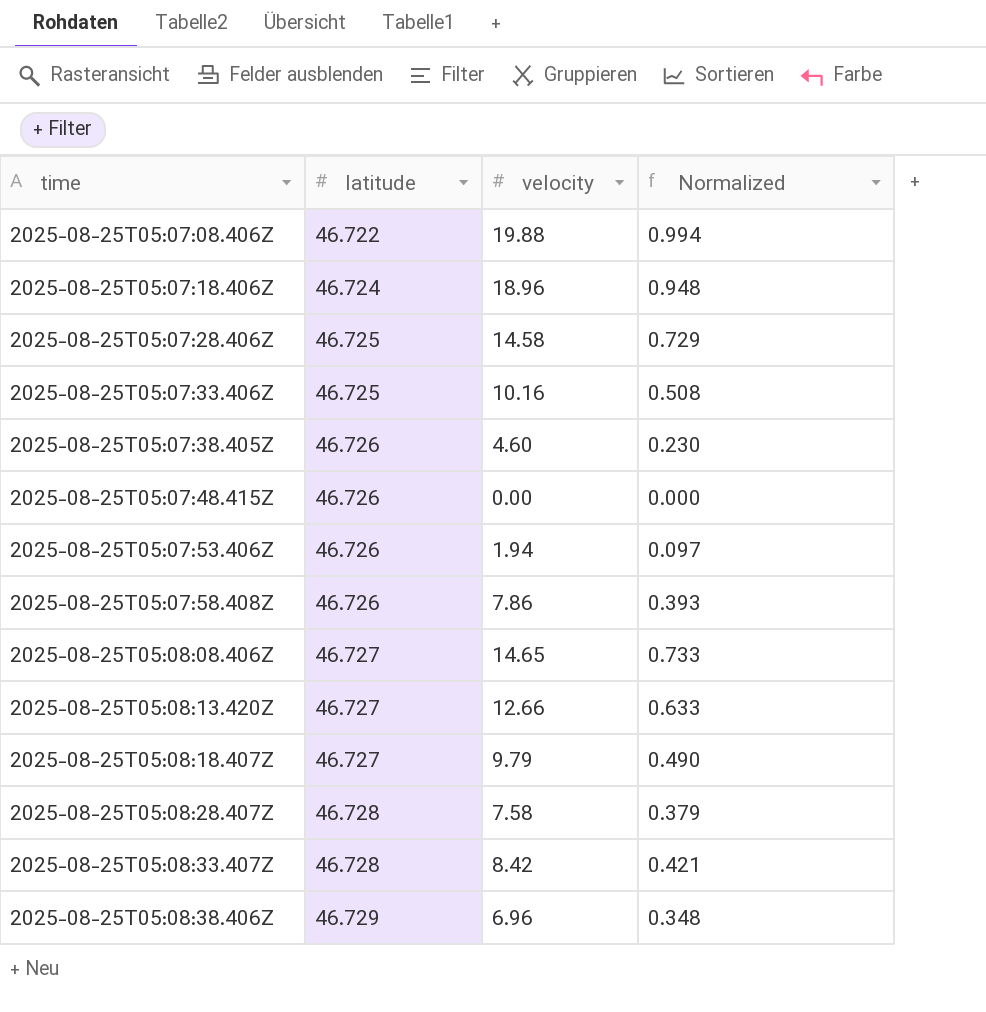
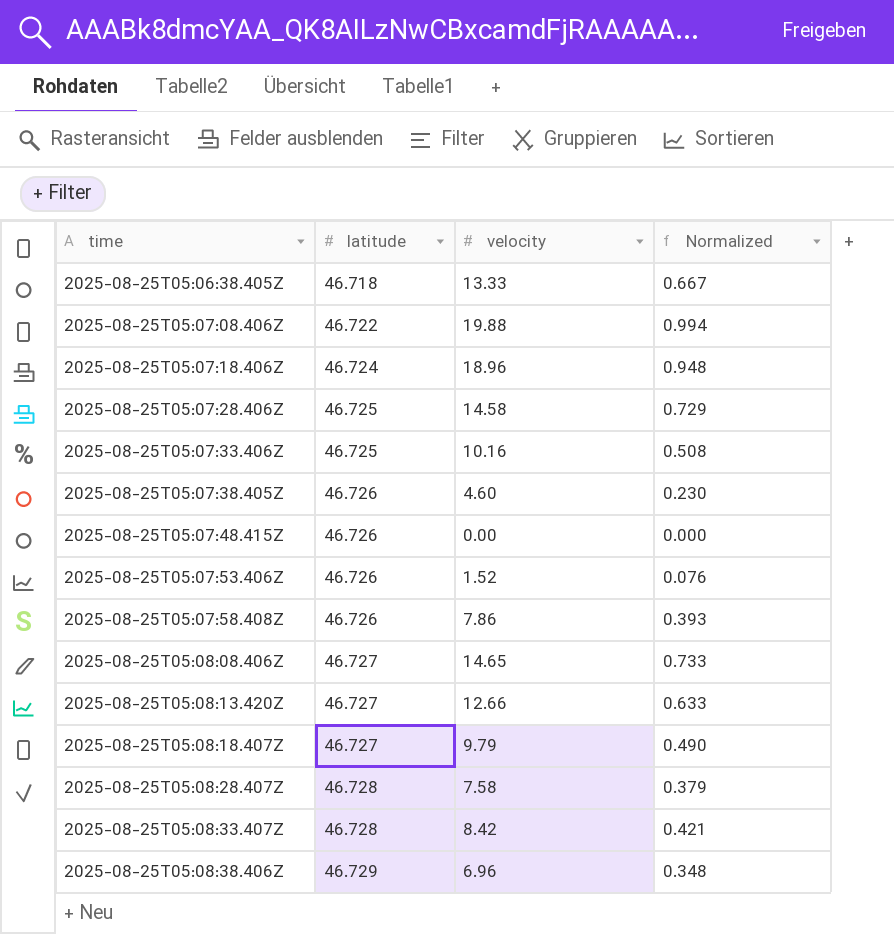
row 2025-08-25T05:06:38.405Z: none -> 46.718 | 13.33 | 0.667
2025-08-25T05:07:53.406Z | velocity: 1.94 -> 1.52
2025-08-25T05:07:53.406Z | Normalized: 0.097 -> 0.076

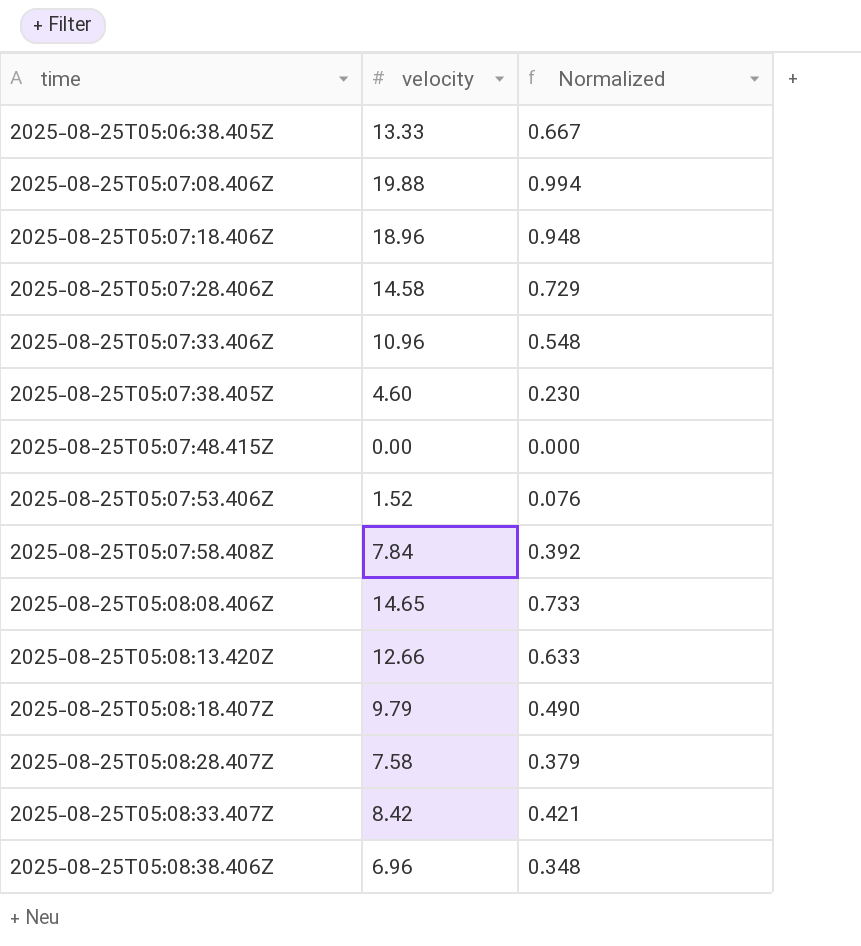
column latitude | position: 2 -> none
2025-08-25T05:07:33.406Z | velocity: 10.16 -> 10.96
2025-08-25T05:07:33.406Z | Normalized: 0.508 -> 0.548
2025-08-25T05:07:58.408Z | velocity: 7.86 -> 7.84
2025-08-25T05:07:58.408Z | Normalized: 0.393 -> 0.392

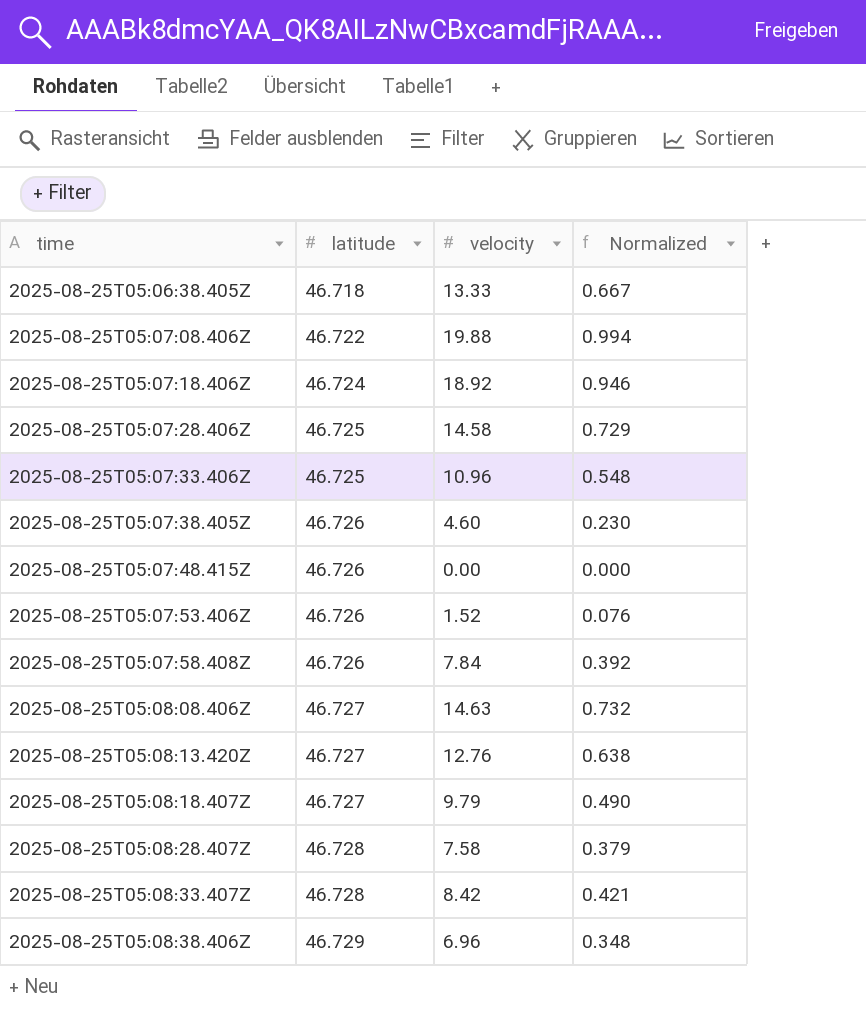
column latitude | position: none -> 2
2025-08-25T05:07:18.406Z | velocity: 18.96 -> 18.92
2025-08-25T05:07:18.406Z | Normalized: 0.948 -> 0.946
2025-08-25T05:08:08.406Z | velocity: 14.65 -> 14.63
2025-08-25T05:08:08.406Z | Normalized: 0.733 -> 0.732
2025-08-25T05:08:13.420Z | velocity: 12.66 -> 12.76
2025-08-25T05:08:13.420Z | Normalized: 0.633 -> 0.638

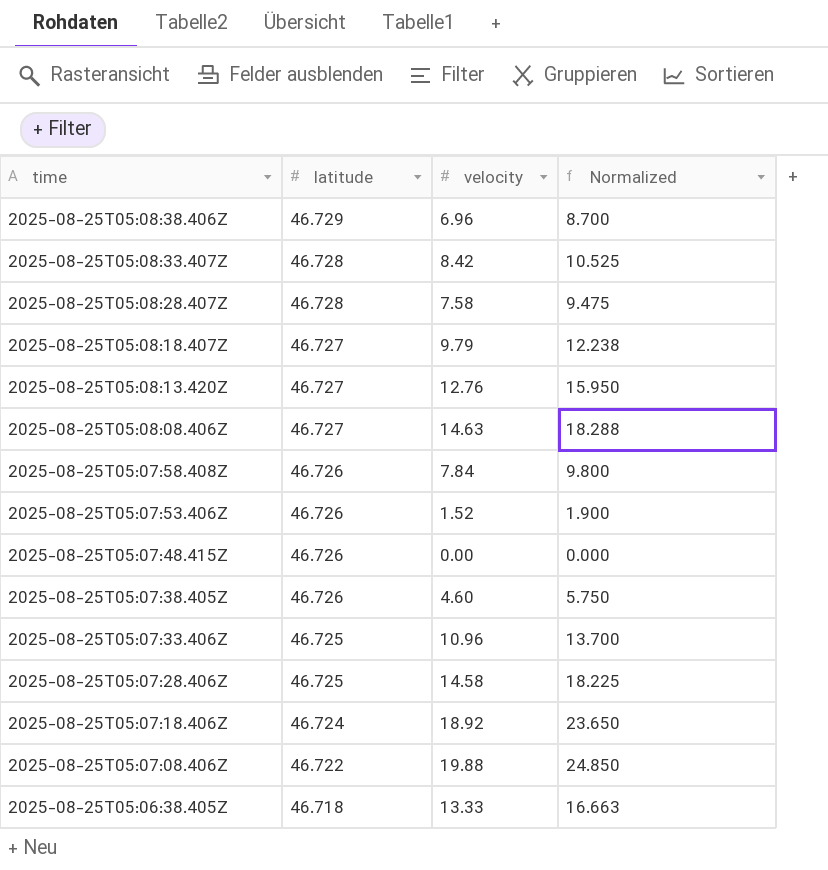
row order: time ascending -> time descending
column Normalized | formula: [velocity] * 0.05 -> [velocity] * 1.25

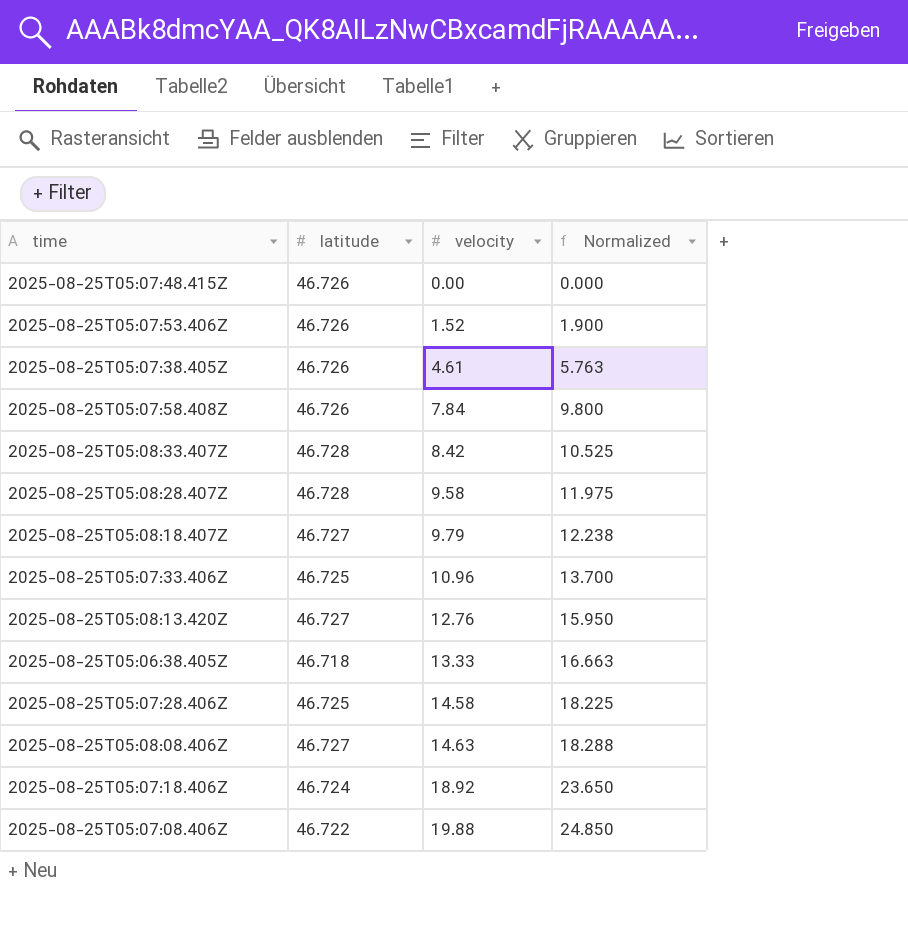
row order: time descending -> velocity ascending
row 2025-08-25T05:08:38.406Z: 46.729 | 6.96 | 8.700 -> none
2025-08-25T05:07:38.405Z | velocity: 4.60 -> 4.61
2025-08-25T05:07:38.405Z | Normalized: 5.750 -> 5.763
2025-08-25T05:08:28.407Z | velocity: 7.58 -> 9.58
2025-08-25T05:08:28.407Z | Normalized: 9.475 -> 11.975

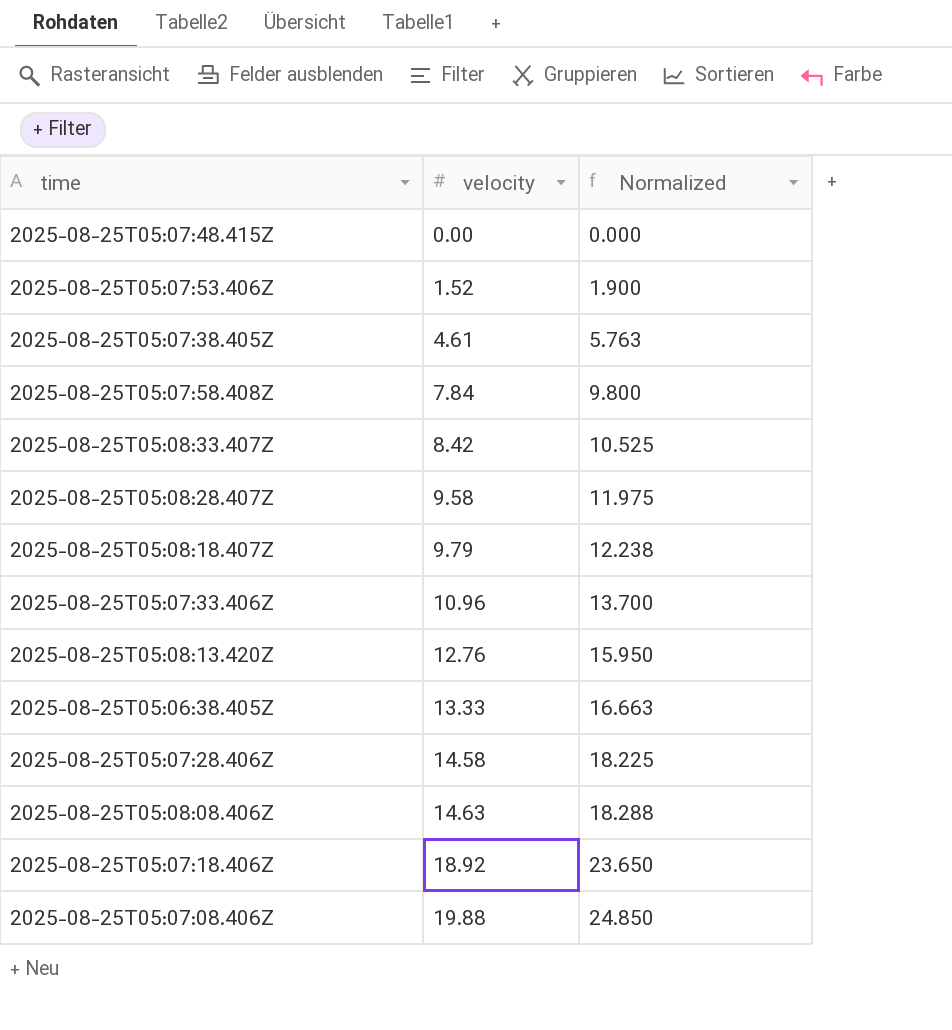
column latitude | position: 2 -> none

